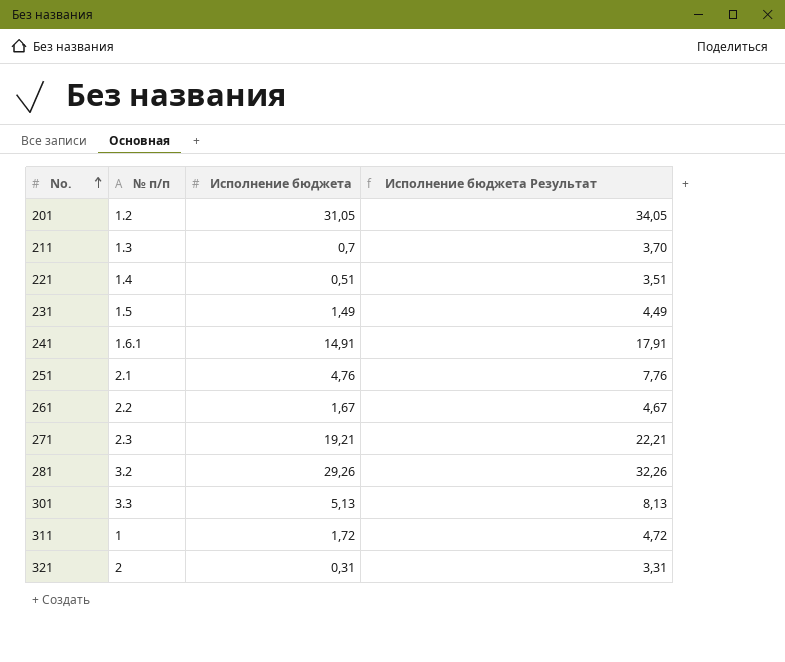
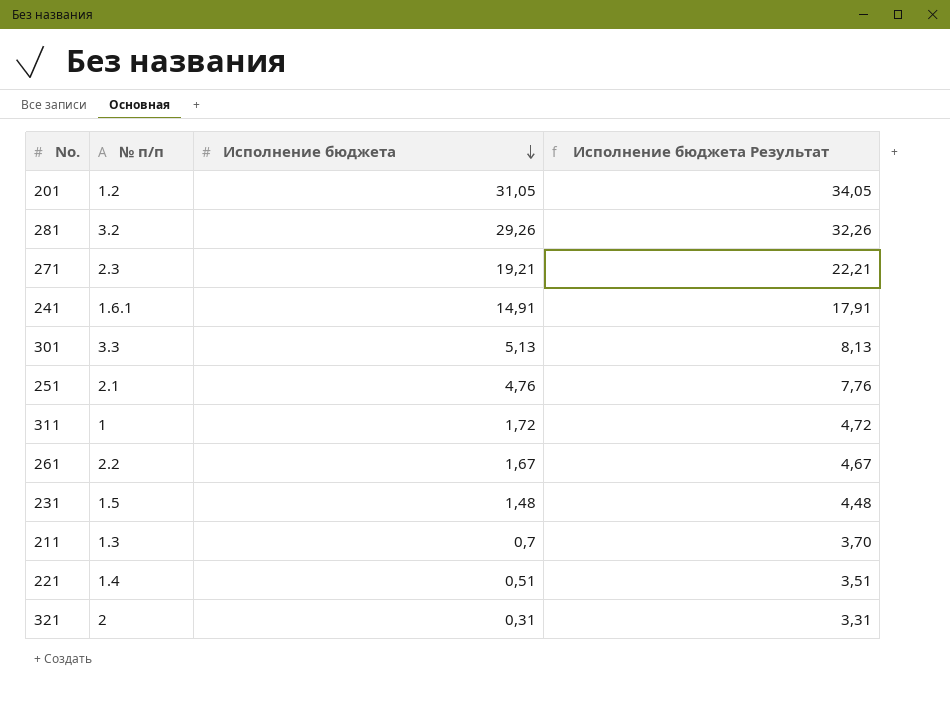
row order: No. ascending -> Исполнение бюджета descending
231 | Исполнение бюджета: 1,49 -> 1,48
231 | Исполнение бюджета Результат: 4,49 -> 4,48

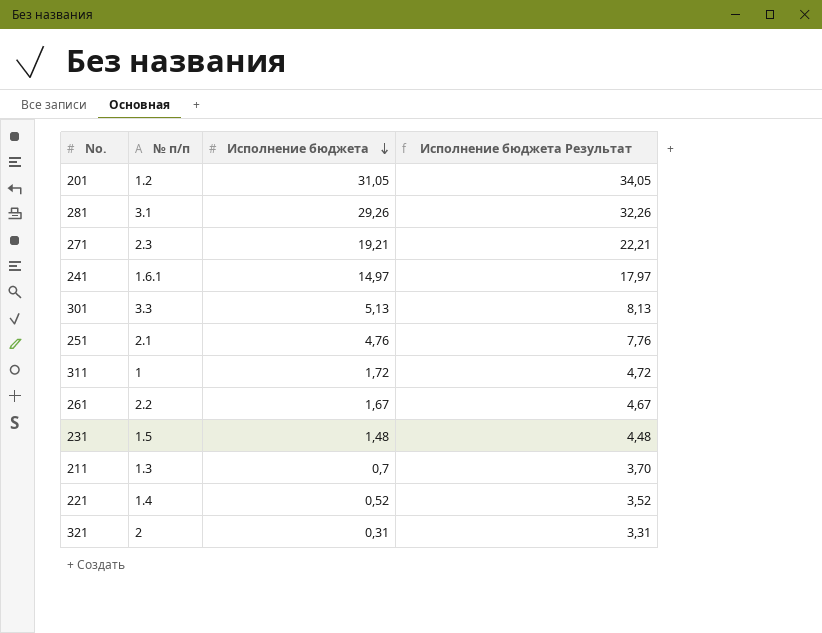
281 | № п/п: 3.2 -> 3.1
241 | Исполнение бюджета: 14,91 -> 14,97
241 | Исполнение бюджета Результат: 17,91 -> 17,97
221 | Исполнение бюджета: 0,51 -> 0,52
221 | Исполнение бюджета Результат: 3,51 -> 3,52

